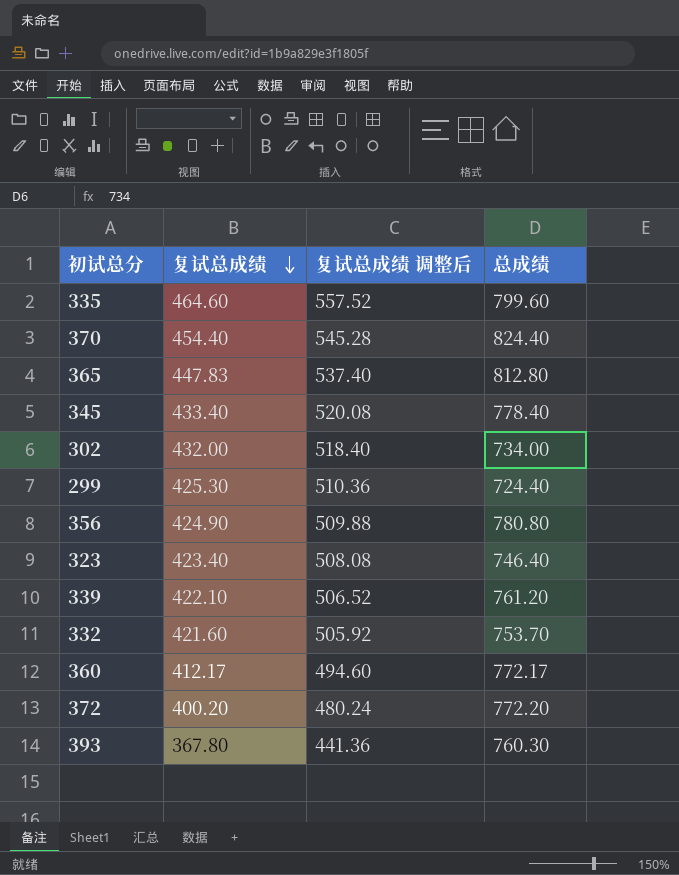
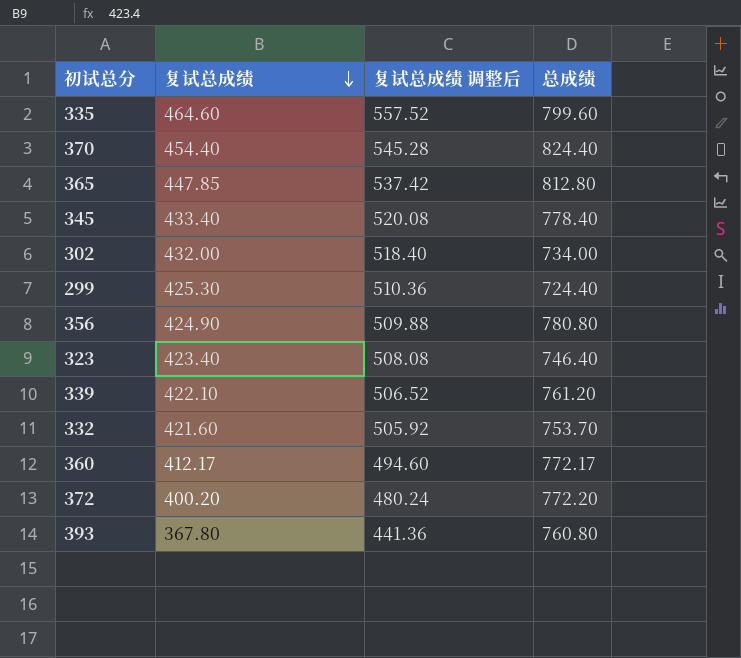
365 | 复试总成绩: 447.83 -> 447.85
365 | 复试总成绩 调整后: 537.40 -> 537.42
393 | 总成绩: 760.30 -> 760.80

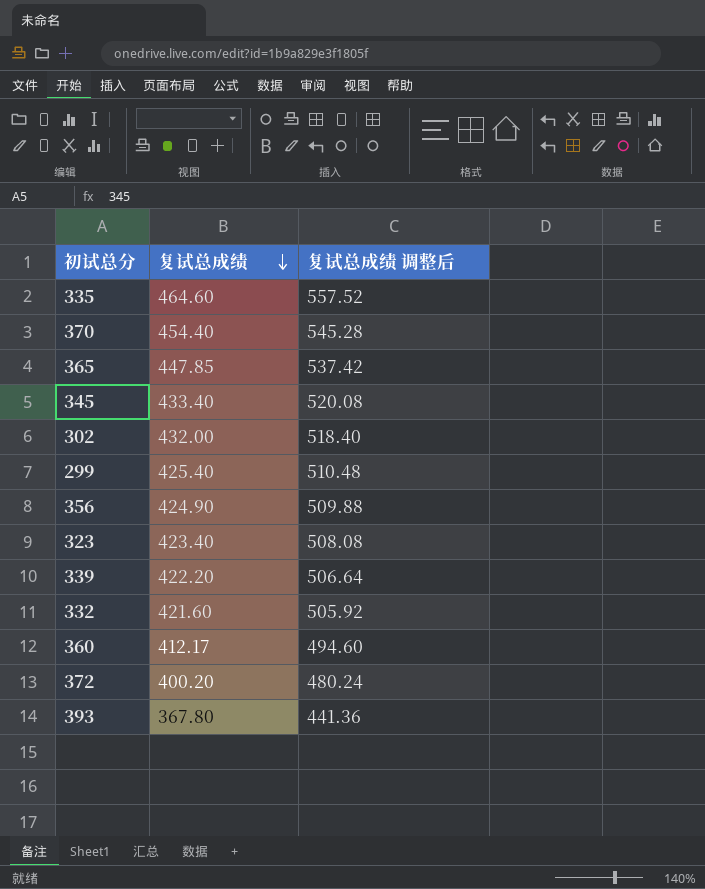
column 总成绩 | position: 4 -> none
299 | 复试总成绩: 425.30 -> 425.40
299 | 复试总成绩 调整后: 510.36 -> 510.48
339 | 复试总成绩: 422.10 -> 422.20
339 | 复试总成绩 调整后: 506.52 -> 506.64

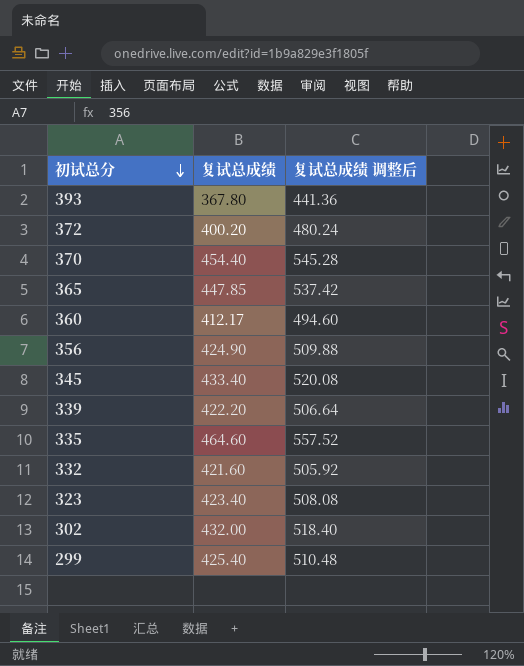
row order: 复试总成绩 descending -> 初试总分 descending

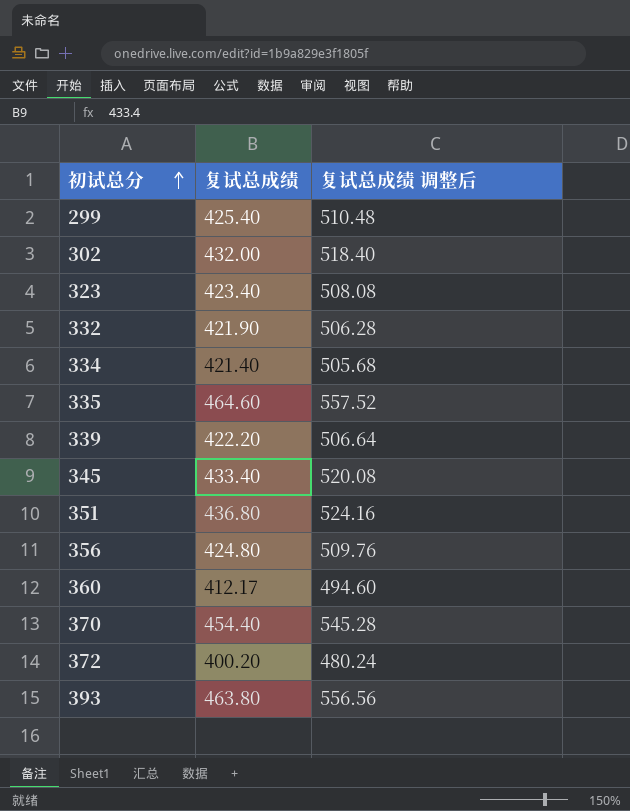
row order: 初试总分 descending -> 初试总分 ascending
row 365: 447.85 | 537.42 -> none
332 | 复试总成绩: 421.60 -> 421.90
332 | 复试总成绩 调整后: 505.92 -> 506.28
row 334: none -> 421.40 | 505.68
row 351: none -> 436.80 | 524.16
356 | 复试总成绩: 424.90 -> 424.80
356 | 复试总成绩 调整后: 509.88 -> 509.76
393 | 复试总成绩: 367.80 -> 463.80
393 | 复试总成绩 调整后: 441.36 -> 556.56

